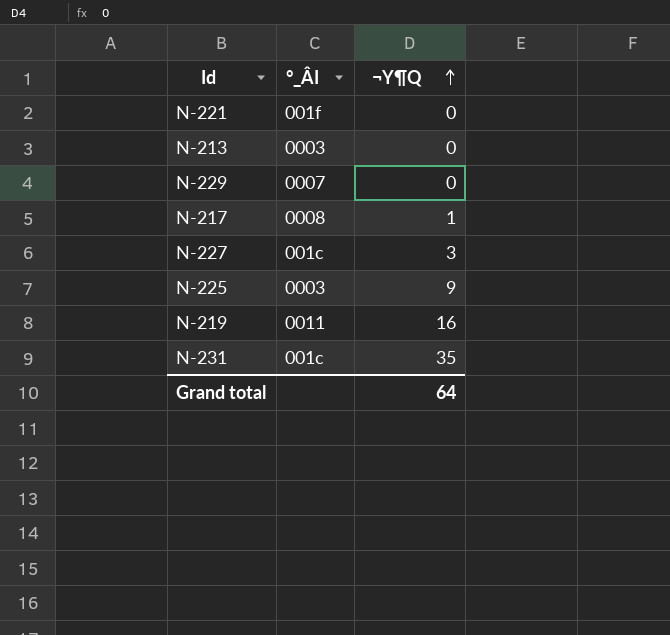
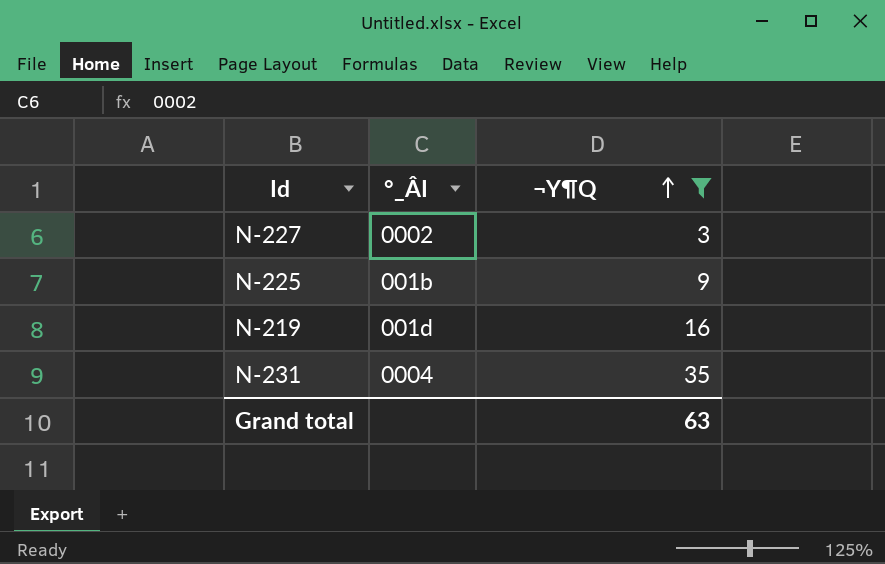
filter: none -> ¬Y¶Q >= 3
N-227 | °_ÂI: 001c -> 0002
N-225 | °_ÂI: 0003 -> 001b
N-219 | °_ÂI: 0011 -> 001d
N-231 | °_ÂI: 001c -> 0004
Grand total | ¬Y¶Q: 64 -> 63

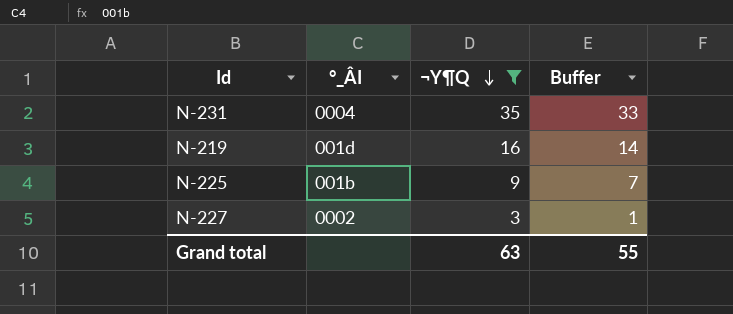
row order: ¬Y¶Q ascending -> ¬Y¶Q descending
column Buffer | formula: none -> [¬Y¶Q] - 2

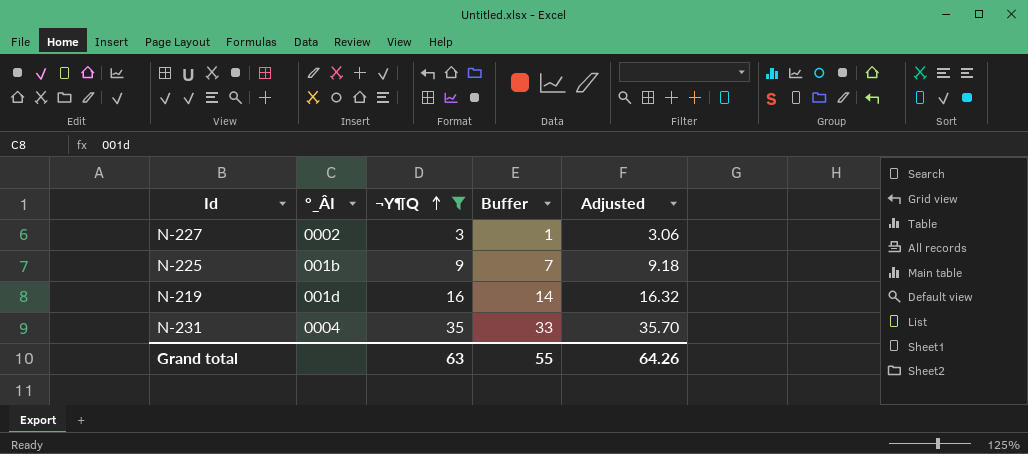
row order: ¬Y¶Q descending -> ¬Y¶Q ascending
column Adjusted | formula: none -> [¬Y¶Q] * 1.02

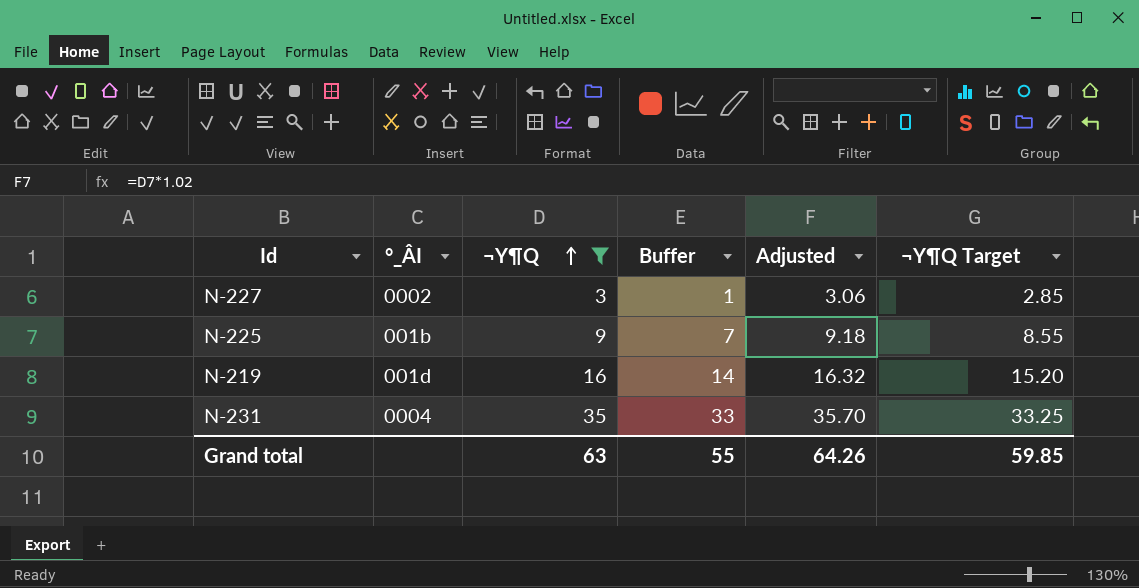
column ¬Y¶Q Target | formula: none -> [¬Y¶Q] * 0.95

